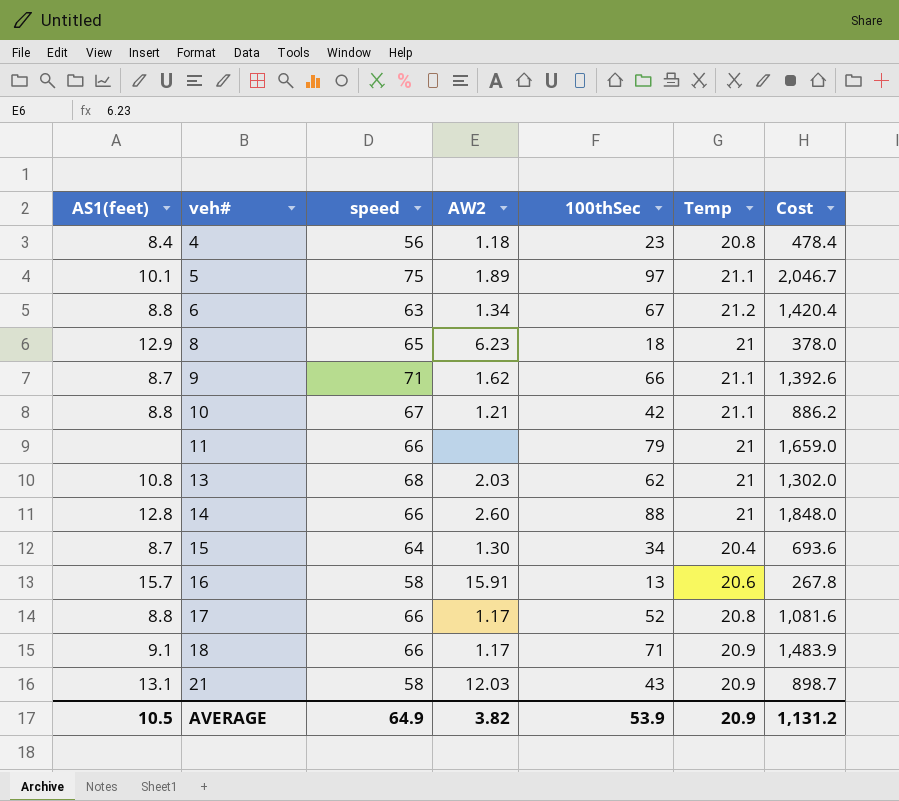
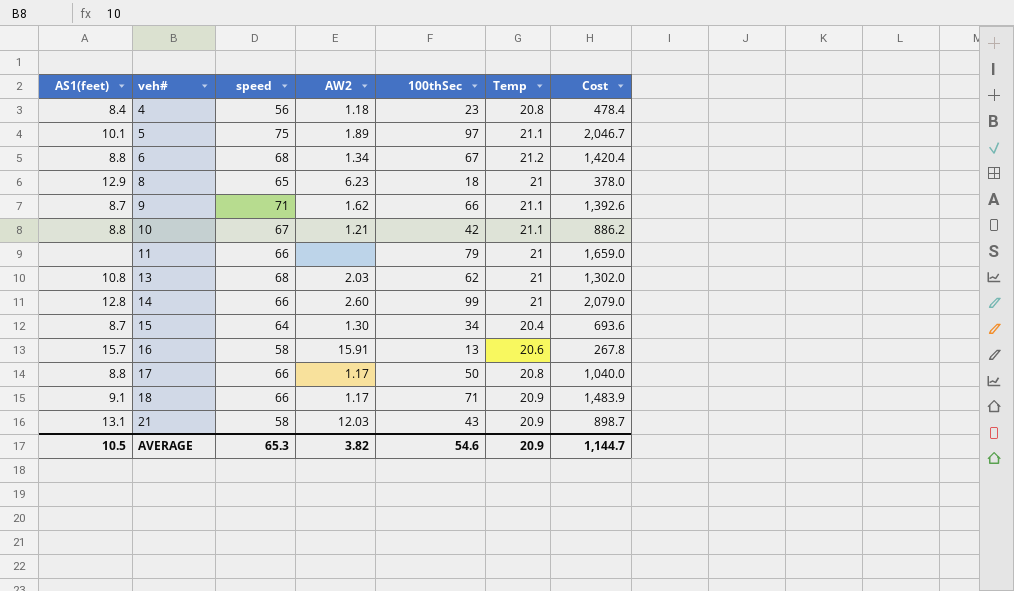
6 | speed: 63 -> 68
14 | 100thSec: 88 -> 99
14 | Cost: 1,848.0 -> 2,079.0
17 | 100thSec: 52 -> 50
17 | Cost: 1,081.6 -> 1,040.0
AVERAGE | speed: 64.9 -> 65.3
AVERAGE | 100thSec: 53.9 -> 54.6
AVERAGE | Cost: 1,131.2 -> 1,144.7

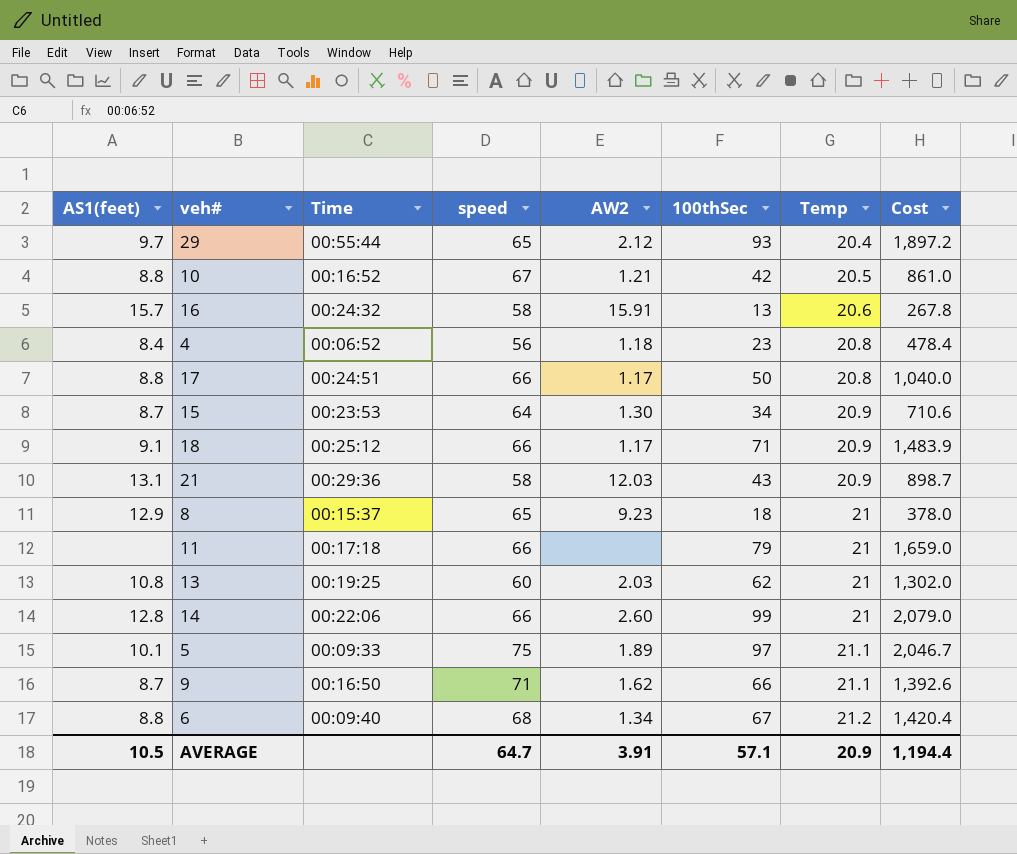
row order: veh# ascending -> Temp ascending
column Time | position: none -> 3
row 29: none -> 9.7 | 00:55:44 | 65 | 2.12 | 93 | 20.4 | 1,897.2
10 | Temp: 21.1 -> 20.5
10 | Cost: 886.2 -> 861.0
15 | Temp: 20.4 -> 20.9
15 | Cost: 693.6 -> 710.6
8 | AW2: 6.23 -> 9.23
13 | speed: 68 -> 60
AVERAGE | speed: 65.3 -> 64.7
AVERAGE | AW2: 3.82 -> 3.91
AVERAGE | 100thSec: 54.6 -> 57.1
AVERAGE | Cost: 1,144.7 -> 1,194.4

